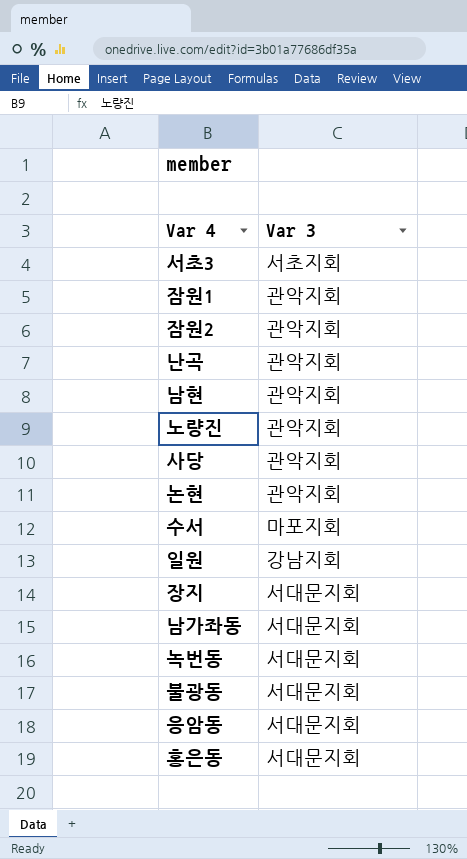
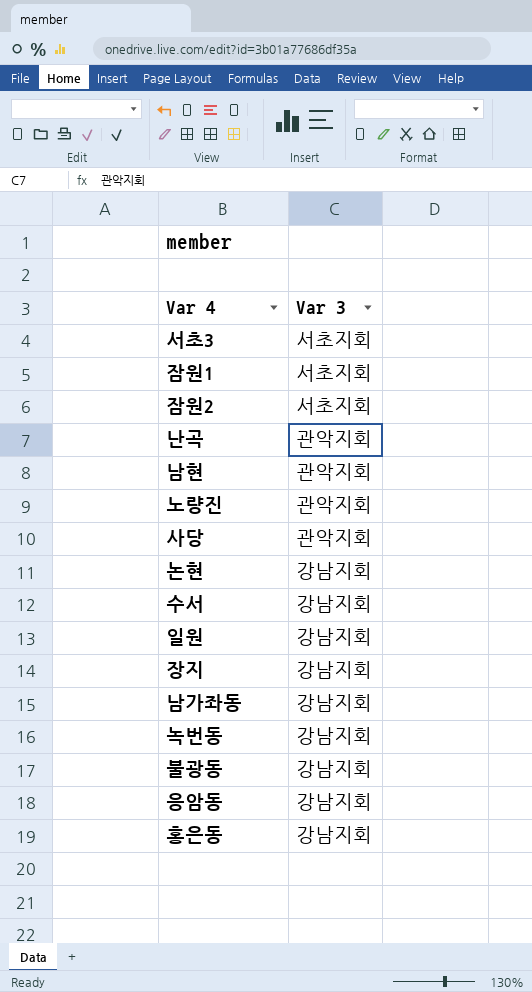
잠원1 | Var 3: 관악지회 -> 서초지회
잠원2 | Var 3: 관악지회 -> 서초지회
논현 | Var 3: 관악지회 -> 강남지회
수서 | Var 3: 마포지회 -> 강남지회
장지 | Var 3: 서대문지회 -> 강남지회
남가좌동 | Var 3: 서대문지회 -> 강남지회
녹번동 | Var 3: 서대문지회 -> 강남지회
불광동 | Var 3: 서대문지회 -> 강남지회
응암동 | Var 3: 서대문지회 -> 강남지회
홍은동 | Var 3: 서대문지회 -> 강남지회

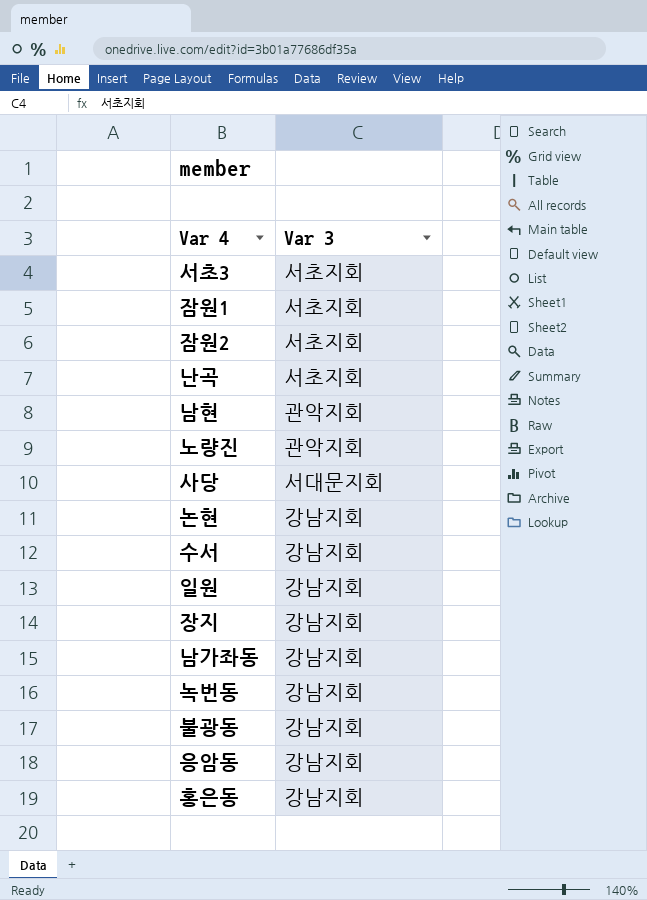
난곡 | Var 3: 관악지회 -> 서초지회
사당 | Var 3: 관악지회 -> 서대문지회

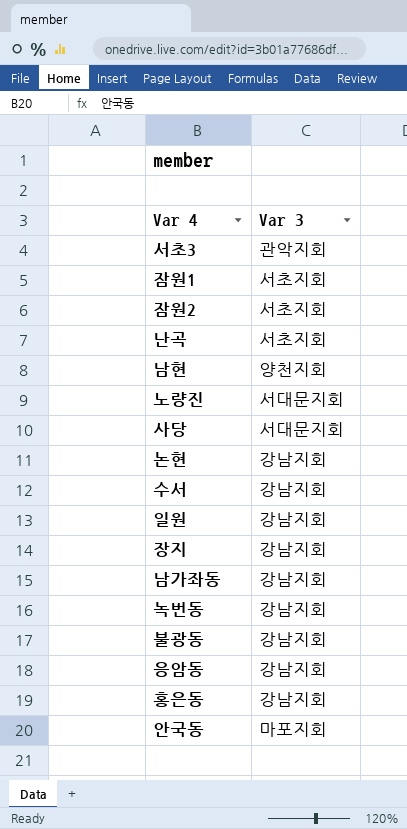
서초3 | Var 3: 서초지회 -> 관악지회
남현 | Var 3: 관악지회 -> 양천지회
노량진 | Var 3: 관악지회 -> 서대문지회
row 안국동: none -> 마포지회

